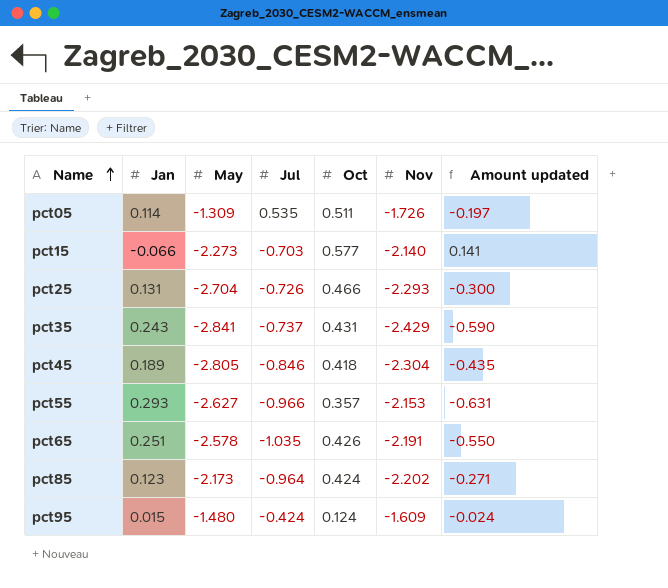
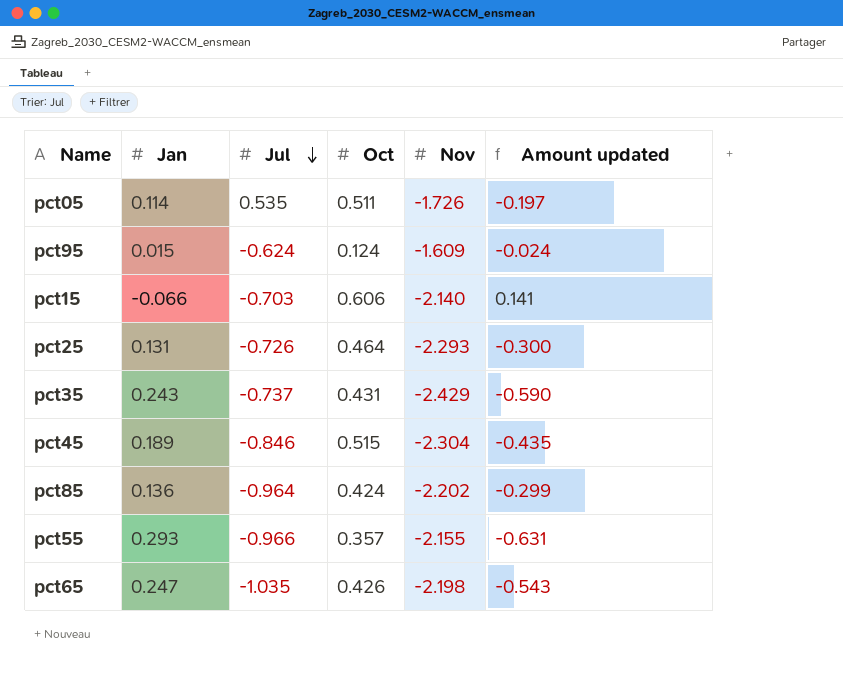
row order: Name ascending -> Jul descending
column May | position: 3 -> none
pct95 | Jul: -0.424 -> -0.624
pct15 | Oct: 0.577 -> 0.606
pct25 | Oct: 0.466 -> 0.464
pct45 | Oct: 0.418 -> 0.515
pct85 | Jan: 0.123 -> 0.136
pct85 | Amount updated: -0.271 -> -0.299
pct55 | Nov: -2.153 -> -2.155
pct65 | Jan: 0.251 -> 0.247
pct65 | Nov: -2.191 -> -2.198
pct65 | Amount updated: -0.550 -> -0.543

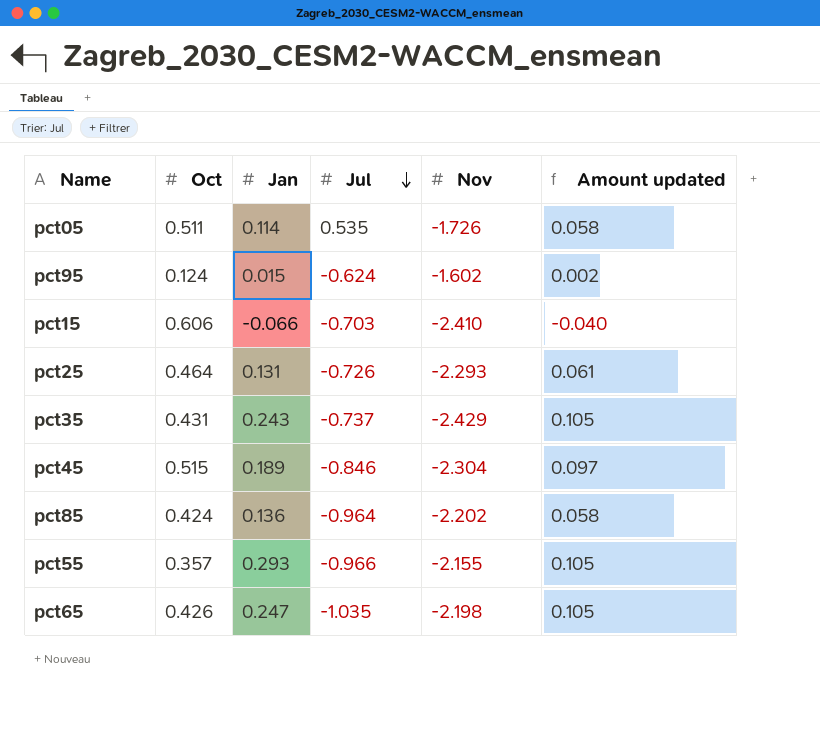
column Oct | position: 4 -> 2
column Amount updated | formula: [Jan] * [Nov] -> [Oct] * [Jan]
pct95 | Nov: -1.609 -> -1.602
pct15 | Nov: -2.140 -> -2.410

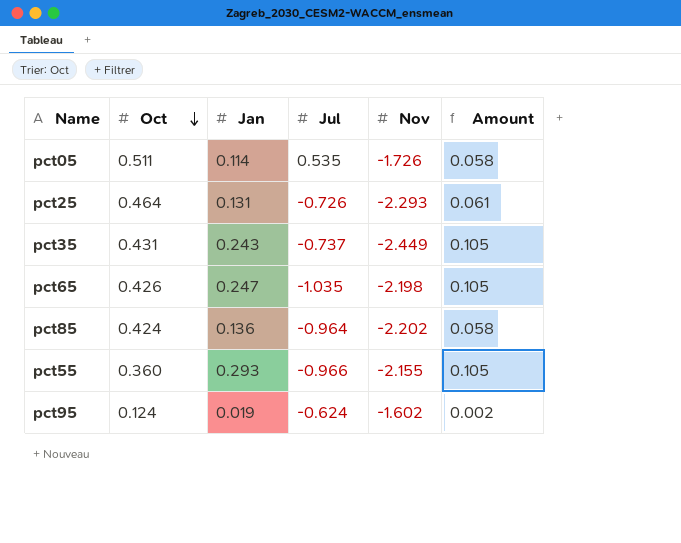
row order: Jul descending -> Oct descending
column name: Amount updated -> Amount
row pct15: 0.606 | -0.066 | -0.703 | -2.410 | -0.040 -> none
row pct45: 0.515 | 0.189 | -0.846 | -2.304 | 0.097 -> none
pct35 | Nov: -2.429 -> -2.449
pct55 | Oct: 0.357 -> 0.360
pct95 | Jan: 0.015 -> 0.019

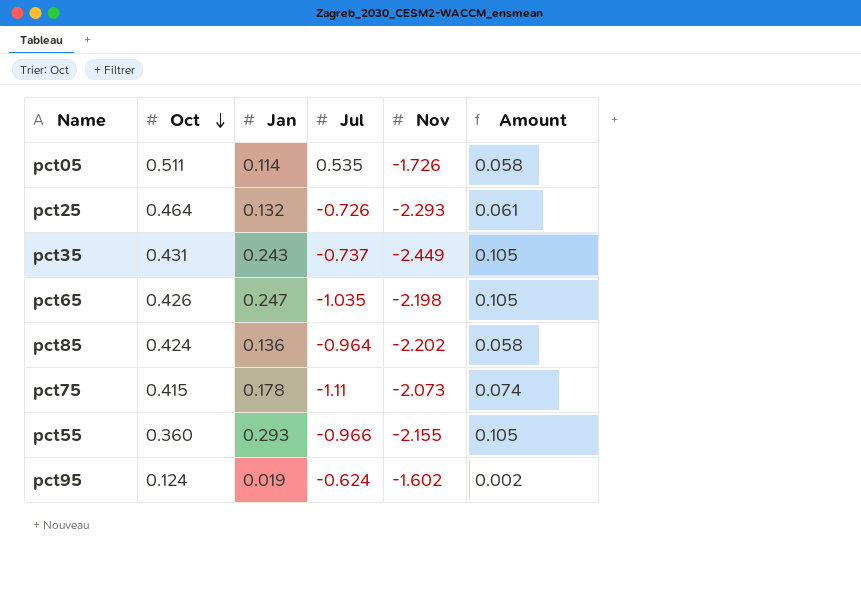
pct25 | Jan: 0.131 -> 0.132
row pct75: none -> 0.415 | 0.178 | -1.11 | -2.073 | 0.074

